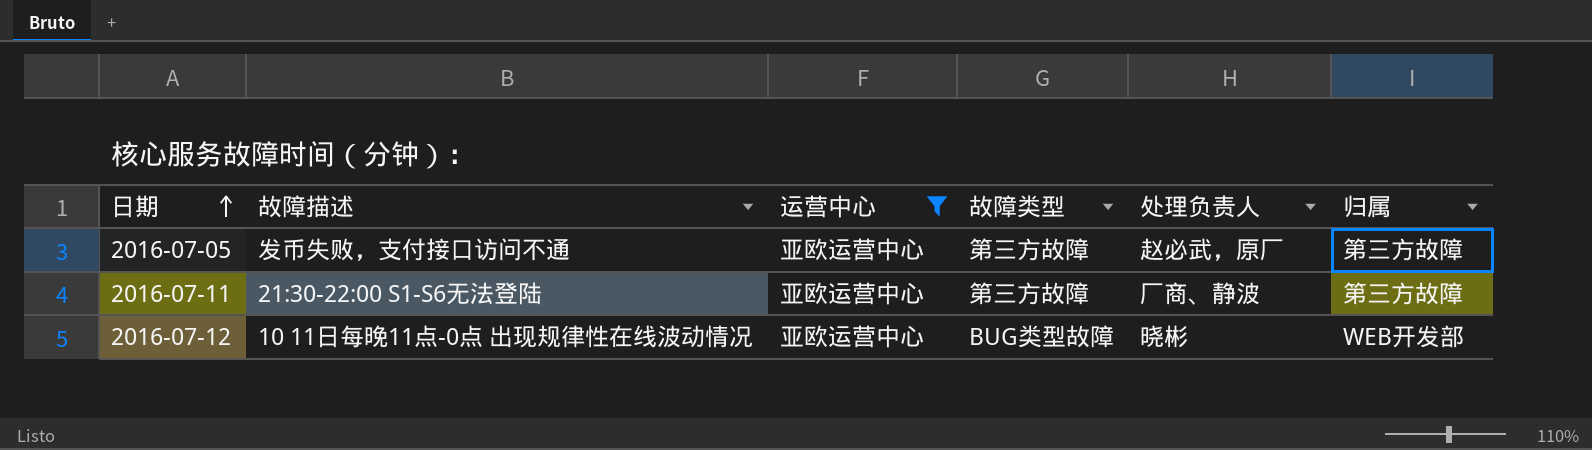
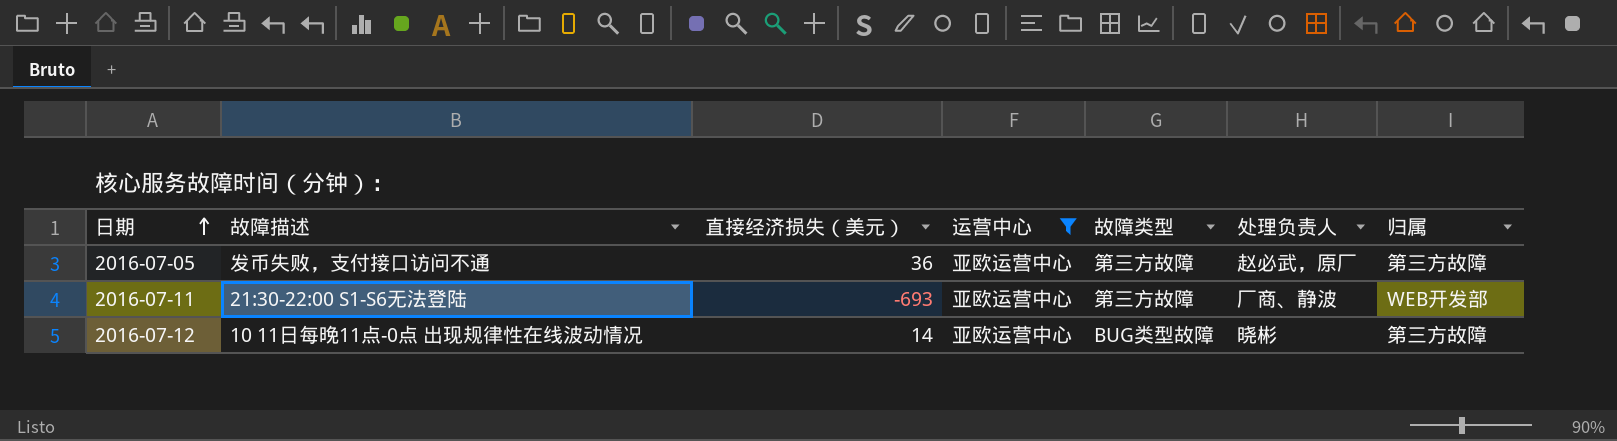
column 直接经济损失（美元） | position: none -> 3
2016-07-11 | 归属: 第三方故障 -> WEB开发部
2016-07-12 | 归属: WEB开发部 -> 第三方故障

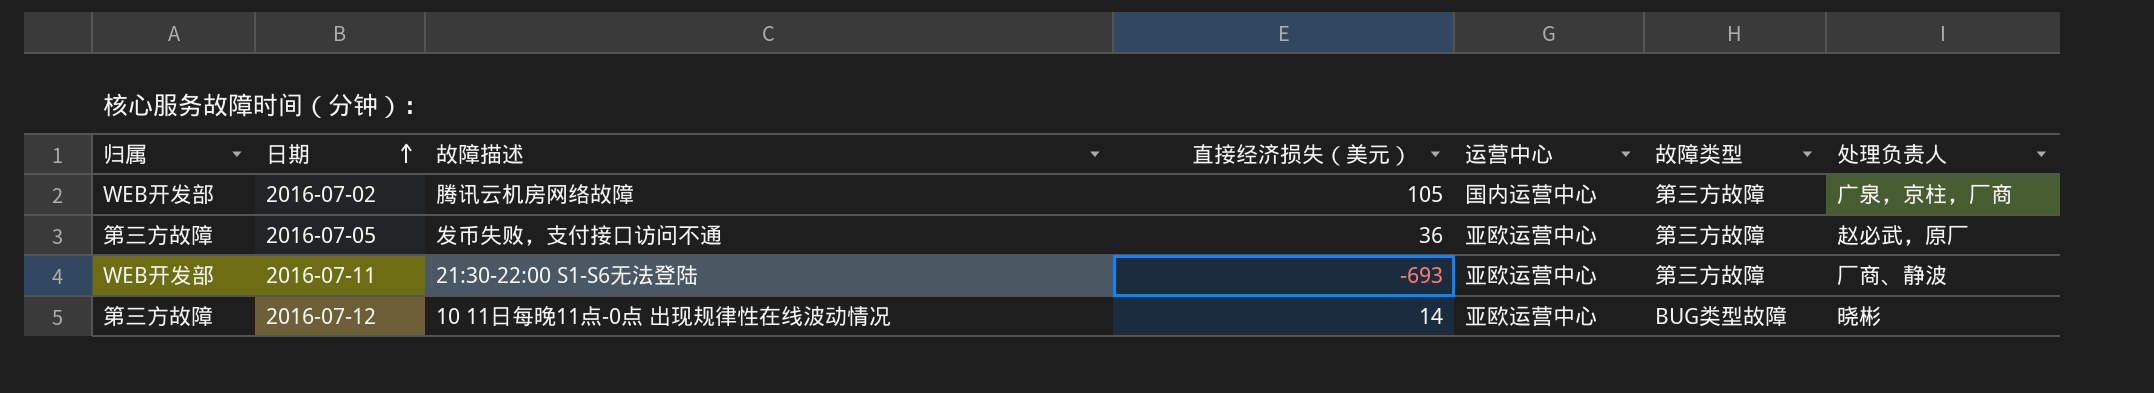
filter: 运营中心 = 亚欧运营中心 -> none
column 归属 | position: 7 -> 1

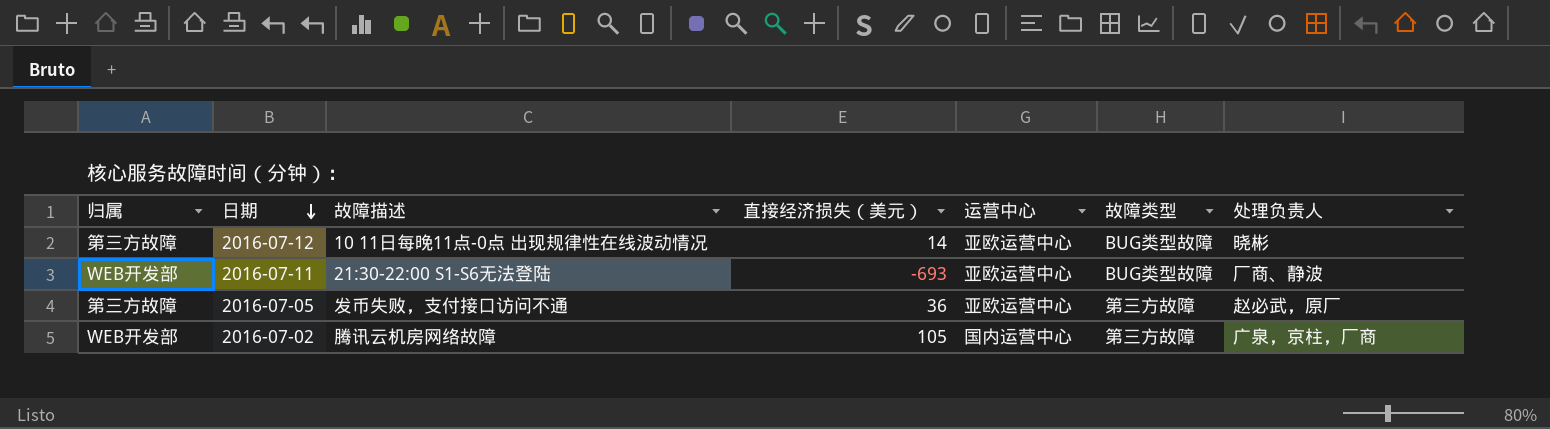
row order: 日期 ascending -> 日期 descending
2016-07-11 | 故障类型: 第三方故障 -> BUG类型故障

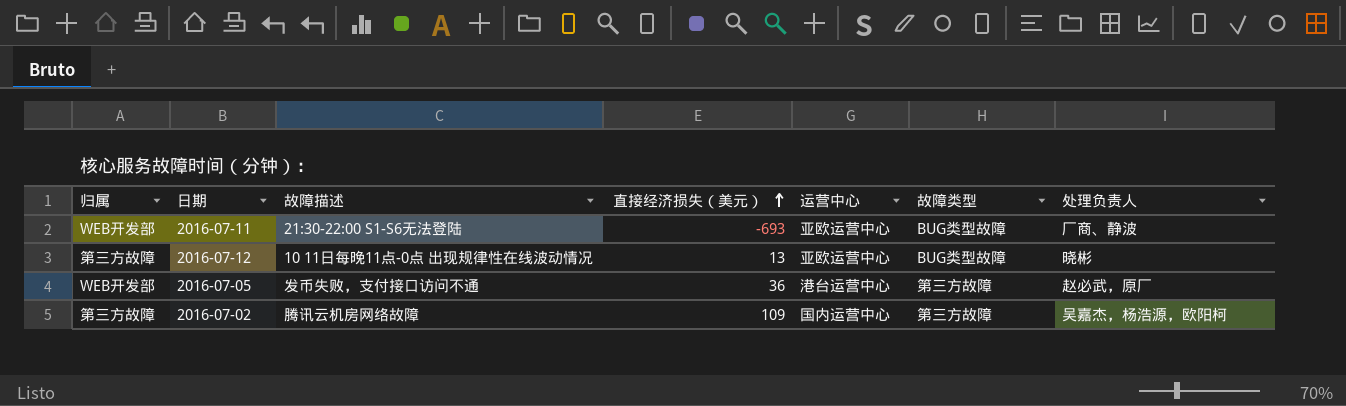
row order: 日期 descending -> 直接经济损失（美元） ascending
2016-07-12 | 直接经济损失（美元）: 14 -> 13
2016-07-05 | 归属: 第三方故障 -> WEB开发部
2016-07-05 | 运营中心: 亚欧运营中心 -> 港台运营中心
2016-07-02 | 归属: WEB开发部 -> 第三方故障
2016-07-02 | 直接经济损失（美元）: 105 -> 109
2016-07-02 | 处理负责人: 广泉，京柱，厂商 -> 吴嘉杰，杨浩源，欧阳柯

